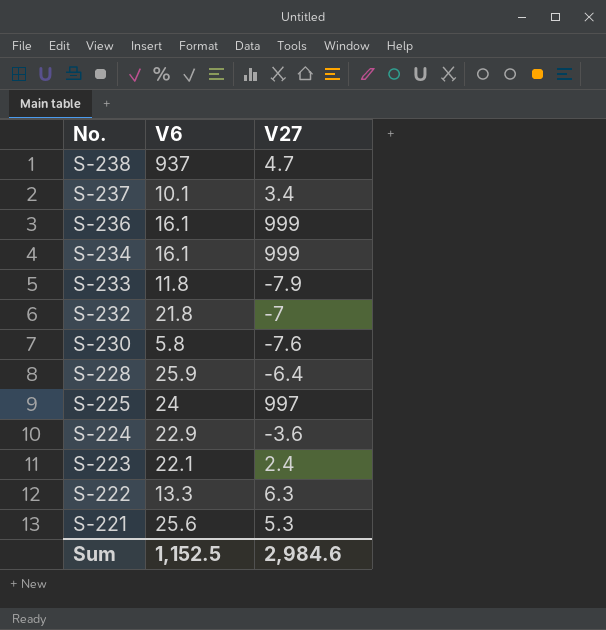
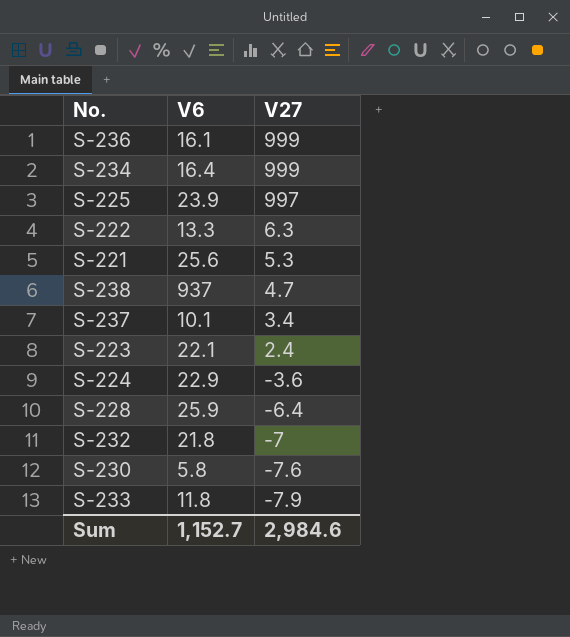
row order: No. descending -> V27 descending
S-234 | V6: 16.1 -> 16.4
S-225 | V6: 24 -> 23.9
Sum | V6: 1,152.5 -> 1,152.7

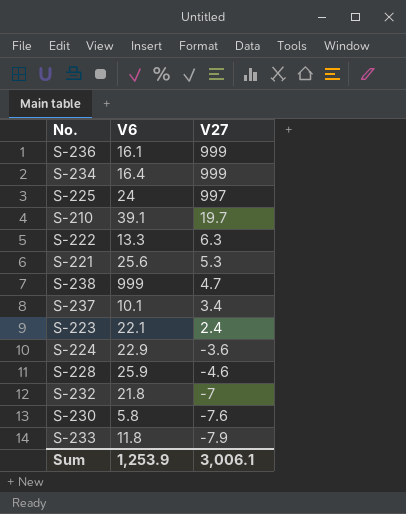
S-225 | V6: 23.9 -> 24
row S-210: none -> 39.1 | 19.7
S-238 | V6: 937 -> 999
S-228 | V27: -6.4 -> -4.6
Sum | V6: 1,152.7 -> 1,253.9
Sum | V27: 2,984.6 -> 3,006.1

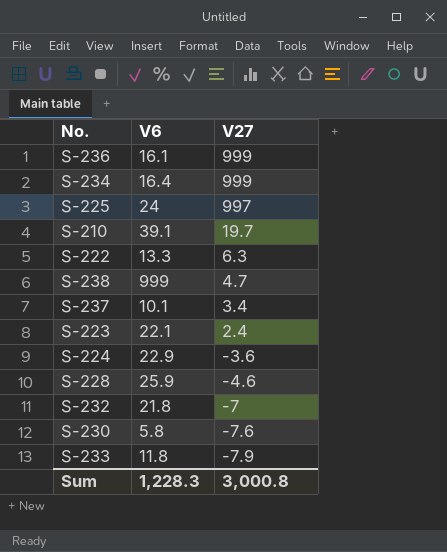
row S-221: 25.6 | 5.3 -> none
Sum | V6: 1,253.9 -> 1,228.3
Sum | V27: 3,006.1 -> 3,000.8

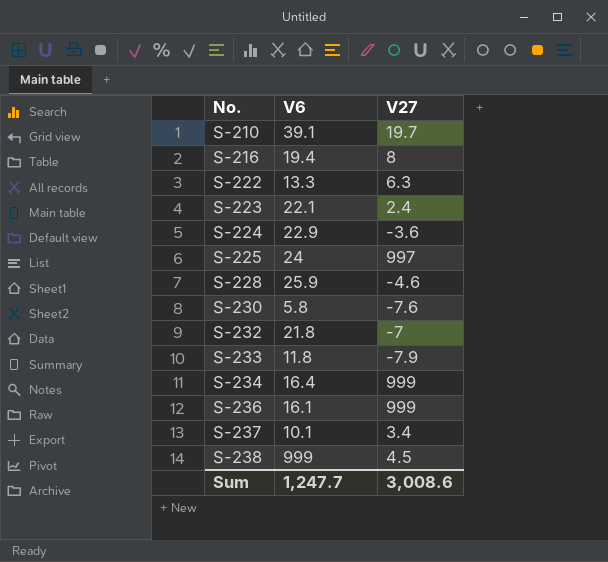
row order: V27 descending -> No. ascending
row S-216: none -> 19.4 | 8
S-238 | V27: 4.7 -> 4.5
Sum | V6: 1,228.3 -> 1,247.7
Sum | V27: 3,000.8 -> 3,008.6

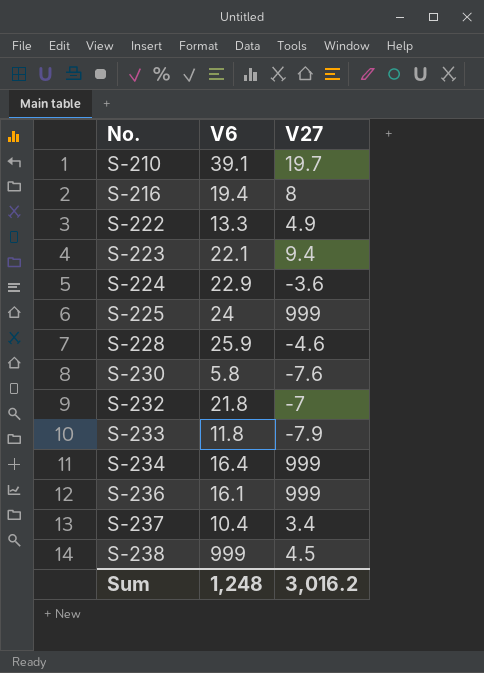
S-222 | V27: 6.3 -> 4.9
S-223 | V27: 2.4 -> 9.4
S-225 | V27: 997 -> 999
S-237 | V6: 10.1 -> 10.4
Sum | V6: 1,247.7 -> 1,248
Sum | V27: 3,008.6 -> 3,016.2

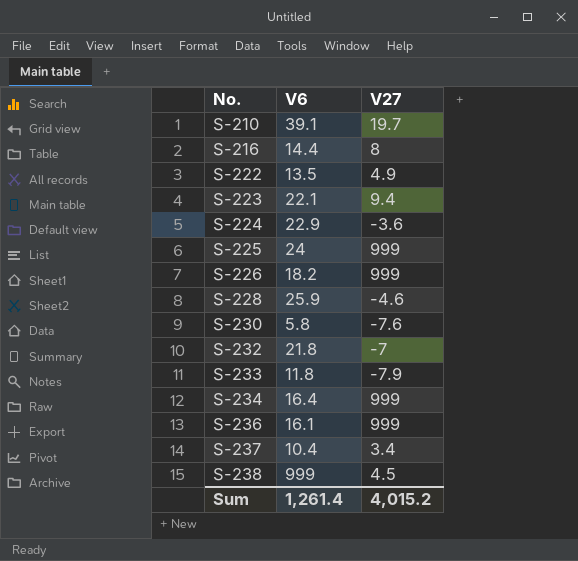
S-216 | V6: 19.4 -> 14.4
S-222 | V6: 13.3 -> 13.5
row S-226: none -> 18.2 | 999
Sum | V6: 1,248 -> 1,261.4
Sum | V27: 3,016.2 -> 4,015.2

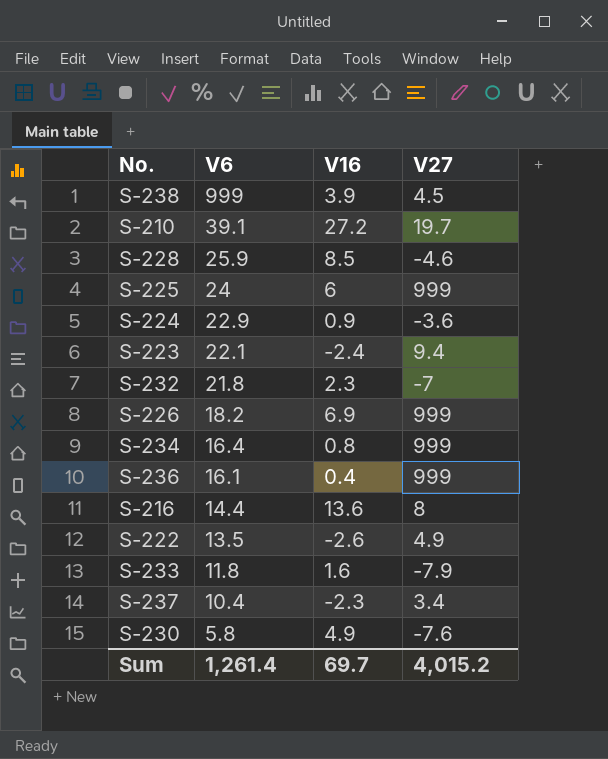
row order: No. ascending -> V6 descending
column V16 | position: none -> 3

